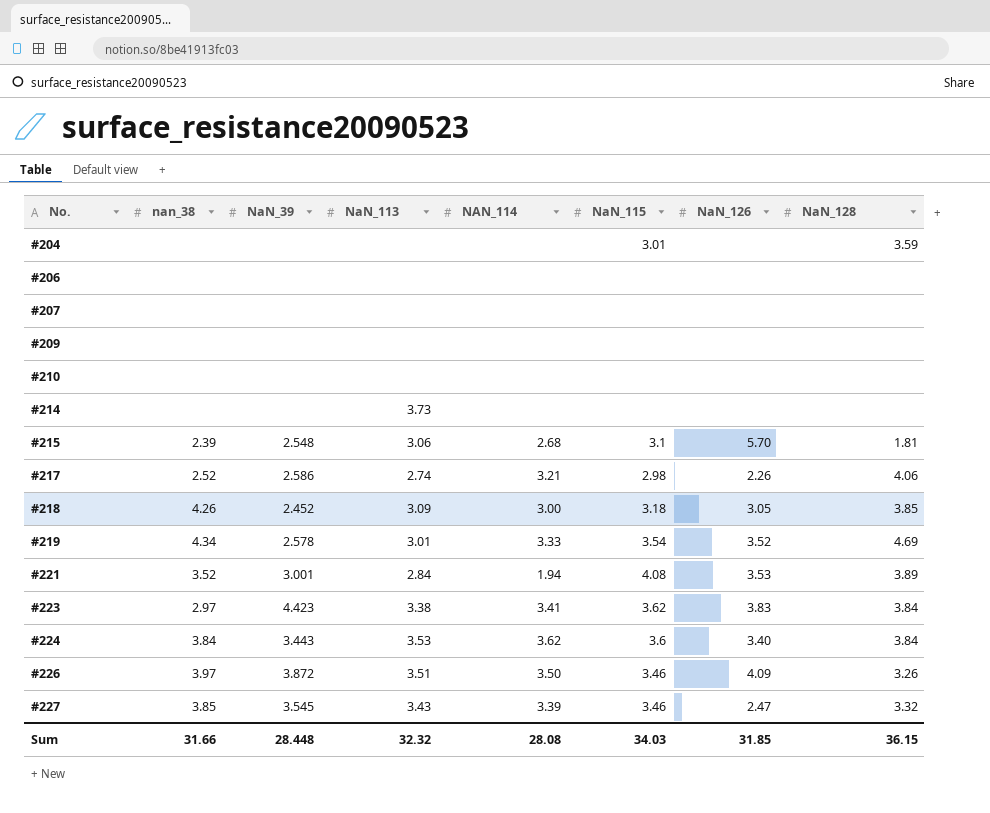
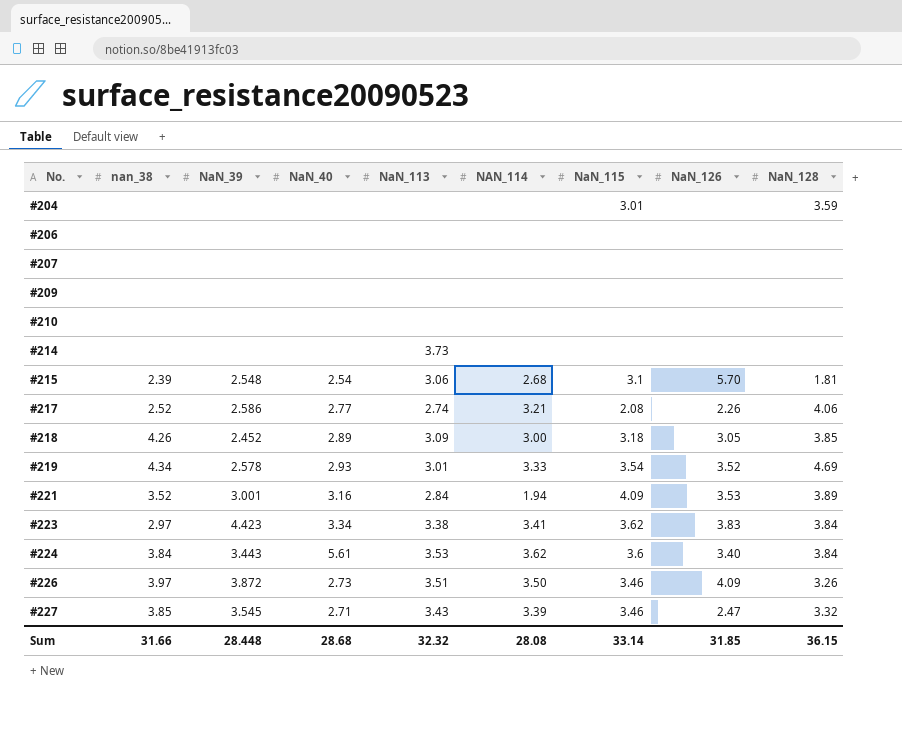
column NaN_40 | position: none -> 4
#217 | NaN_115: 2.98 -> 2.08
#221 | NaN_115: 4.08 -> 4.09
Sum | NaN_115: 34.03 -> 33.14

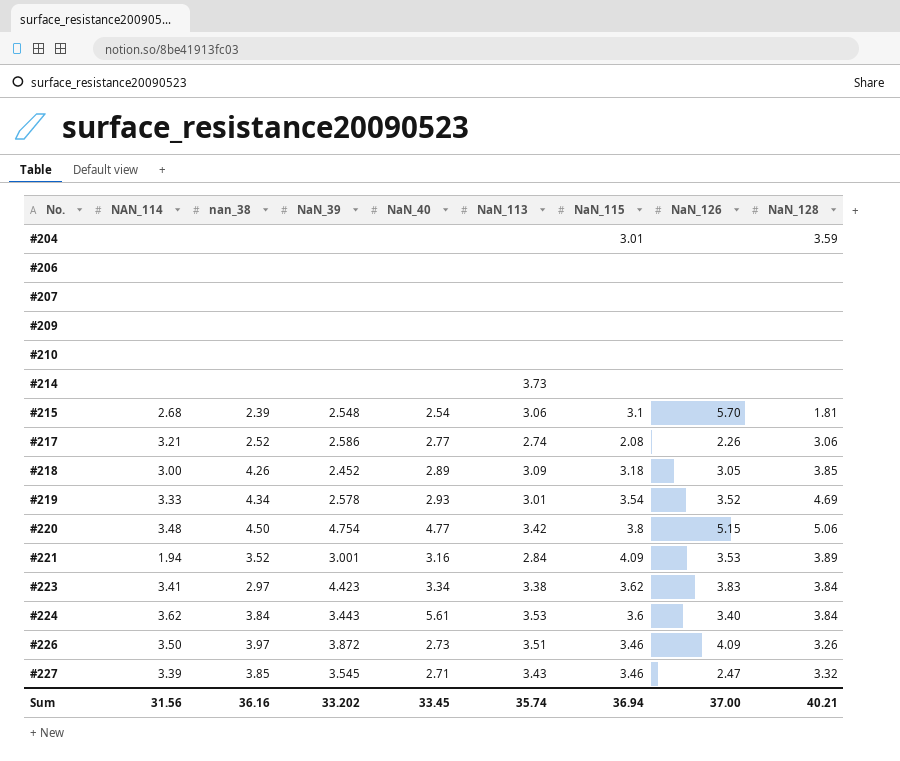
column NAN_114 | position: 6 -> 2
#217 | NaN_128: 4.06 -> 3.06
row #220: none -> 3.48 | 4.50 | 4.754 | 4.77 | 3.42 | 3.8 | 5.15 | 5.06
Sum | NAN_114: 28.08 -> 31.56
Sum | nan_38: 31.66 -> 36.16
Sum | NaN_39: 28.448 -> 33.202
Sum | NaN_40: 28.68 -> 33.45
Sum | NaN_113: 32.32 -> 35.74
Sum | NaN_115: 33.14 -> 36.94
Sum | NaN_126: 31.85 -> 37.00
Sum | NaN_128: 36.15 -> 40.21

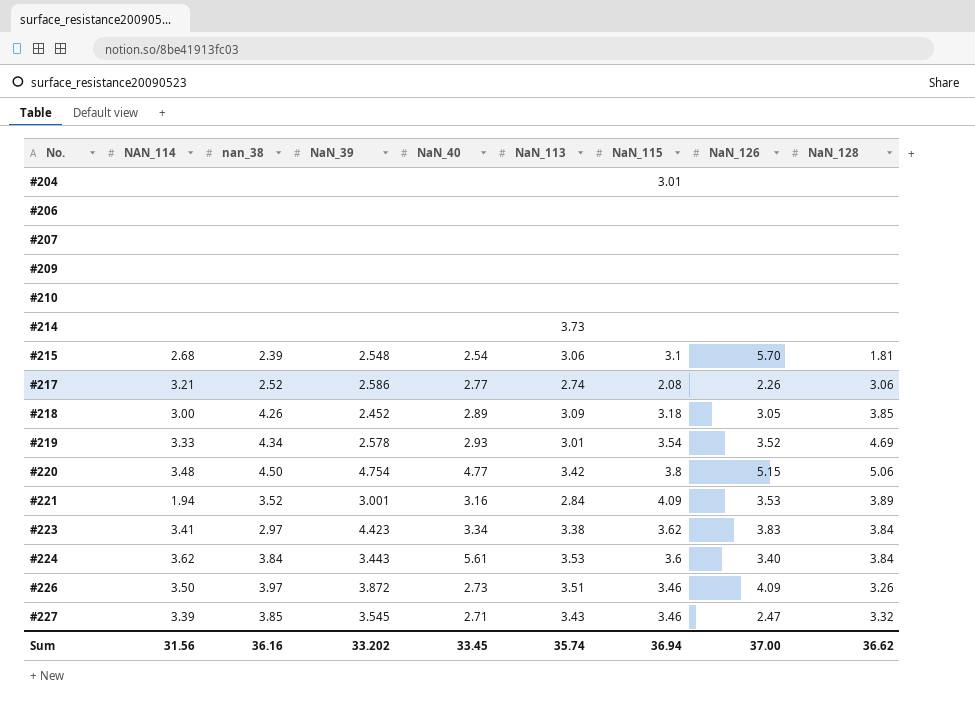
#204 | NaN_128: 3.59 -> none
Sum | NaN_128: 40.21 -> 36.62

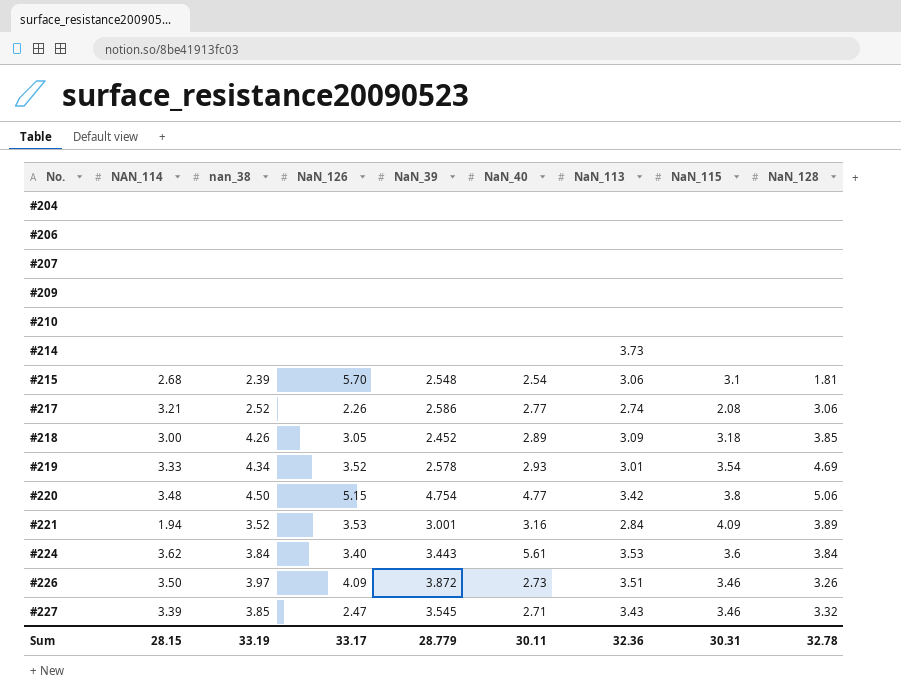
column NaN_126 | position: 8 -> 4
row #223: 3.41 | 2.97 | 4.423 | 3.34 | 3.38 | 3.62 | 3.83 | 3.84 -> none
#204 | NaN_115: 3.01 -> none
Sum | NAN_114: 31.56 -> 28.15
Sum | nan_38: 36.16 -> 33.19
Sum | NaN_126: 37.00 -> 33.17
Sum | NaN_39: 33.202 -> 28.779
Sum | NaN_40: 33.45 -> 30.11
Sum | NaN_113: 35.74 -> 32.36
Sum | NaN_115: 36.94 -> 30.31
Sum | NaN_128: 36.62 -> 32.78

